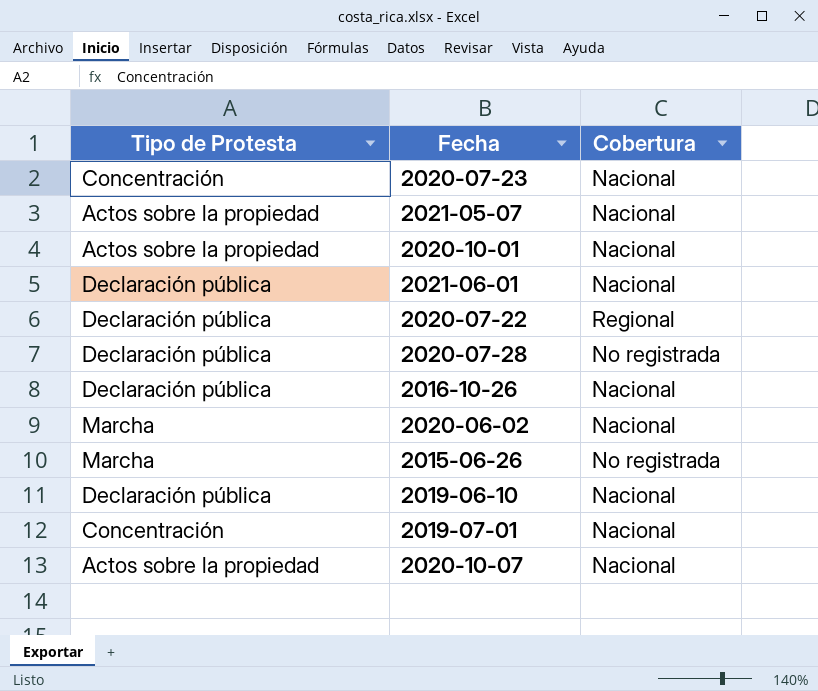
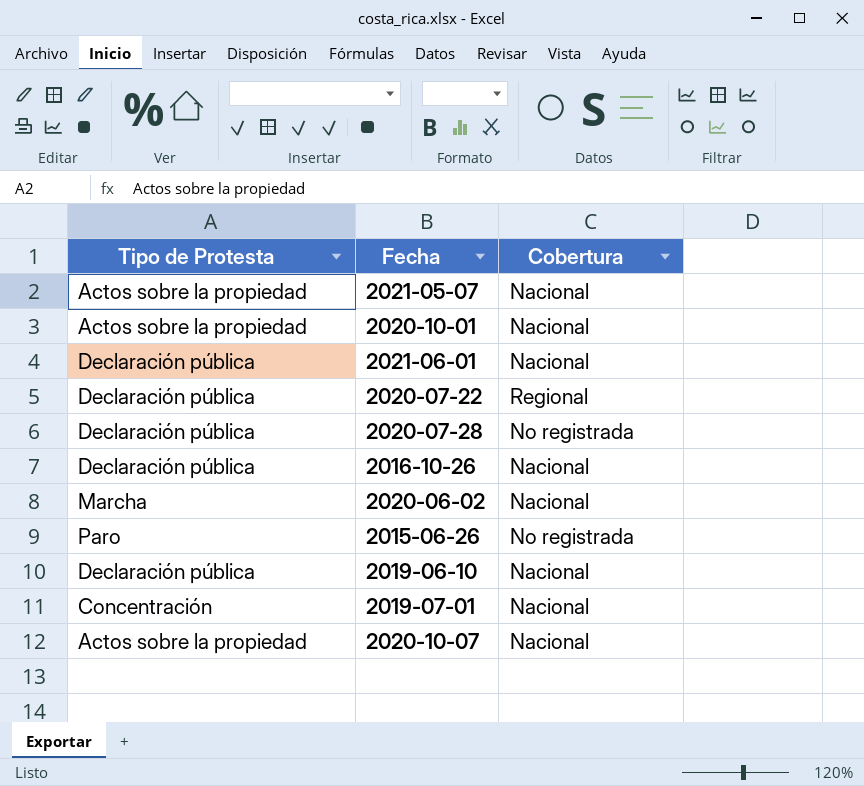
row 2020-07-23: Concentración | Nacional -> none
2015-06-26 | Tipo de Protesta: Marcha -> Paro

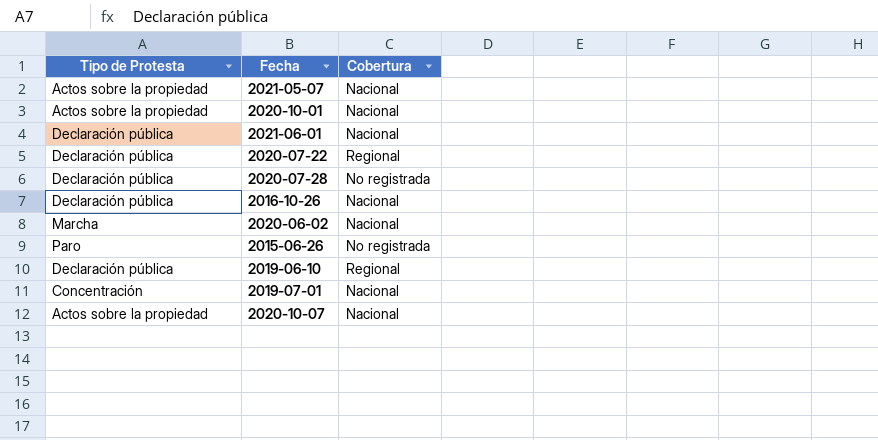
2019-06-10 | Cobertura: Nacional -> Regional

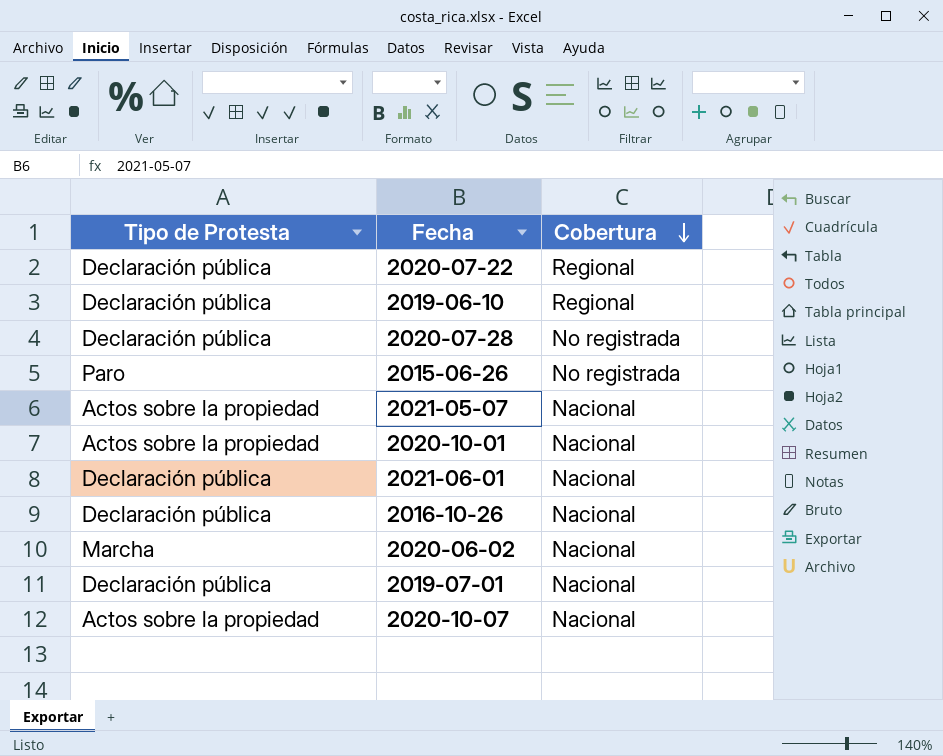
row order: none -> Cobertura descending
2019-07-01 | Tipo de Protesta: Concentración -> Declaración pública

